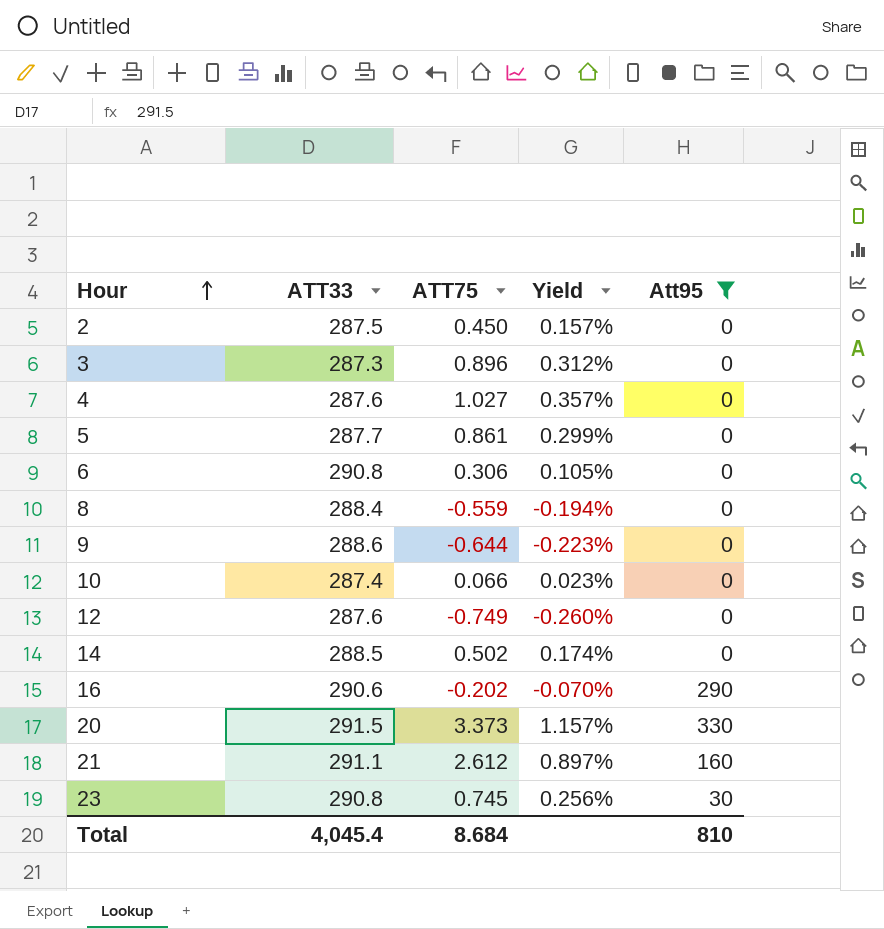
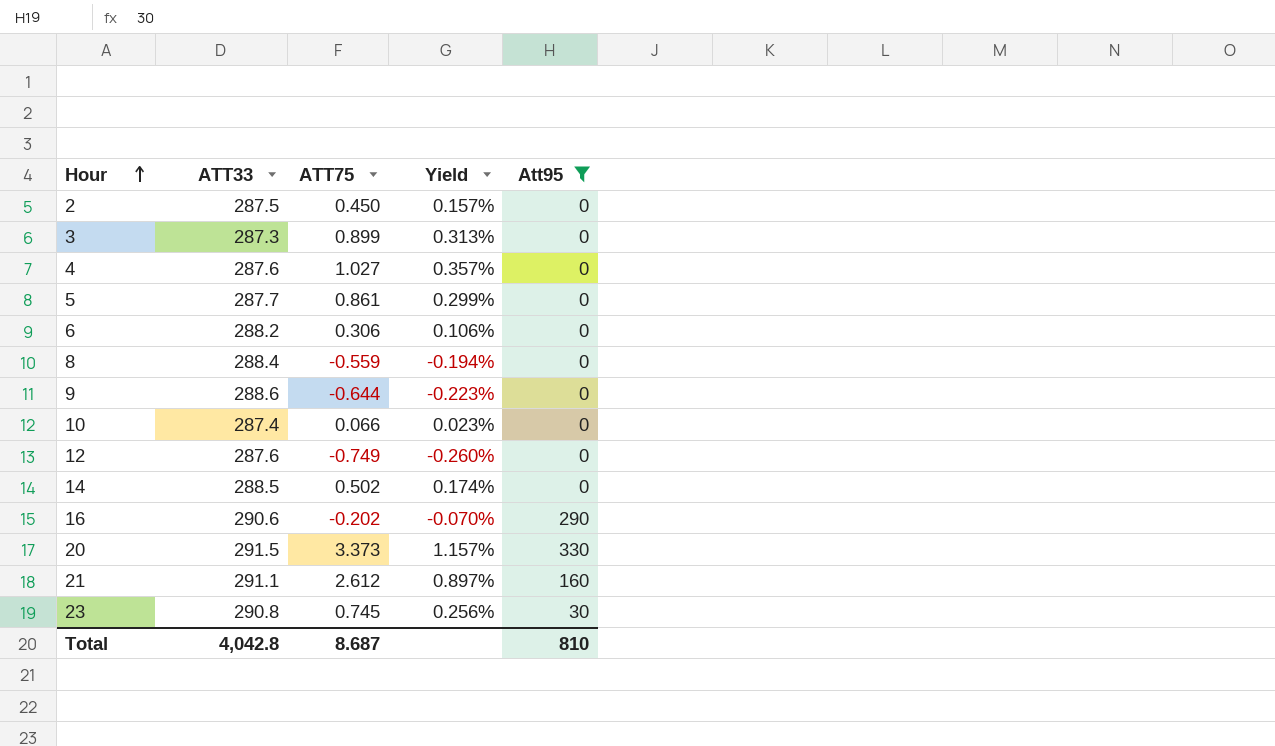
3 | ATT75: 0.896 -> 0.899
3 | Yield: 0.312% -> 0.313%
6 | ATT33: 290.8 -> 288.2
6 | Yield: 0.105% -> 0.106%
Total | ATT33: 4,045.4 -> 4,042.8
Total | ATT75: 8.684 -> 8.687

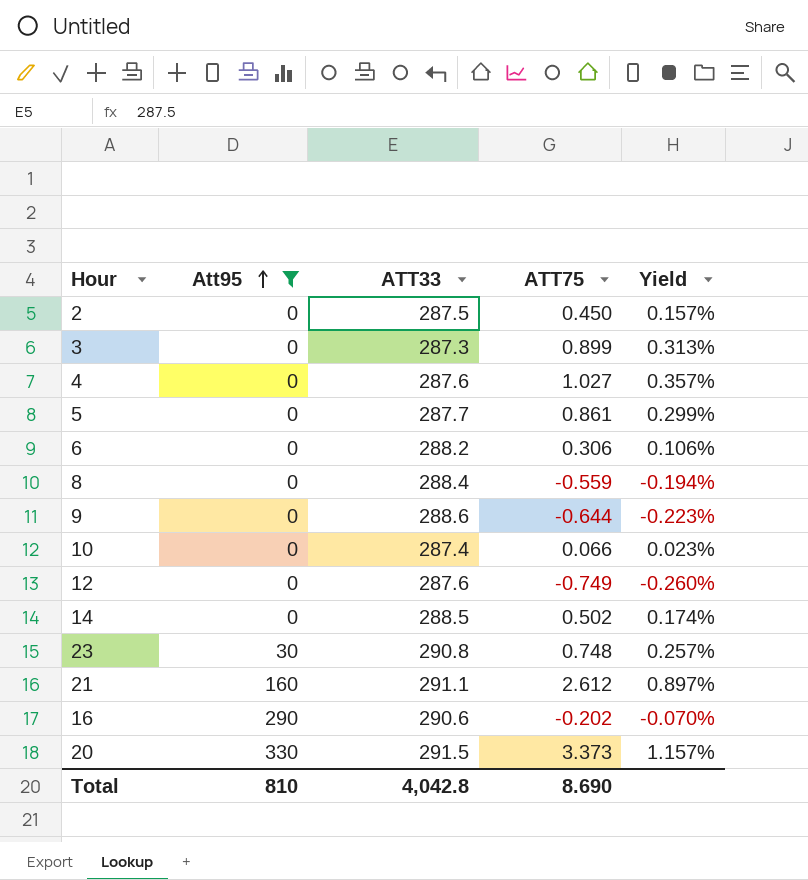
row order: Hour ascending -> Att95 ascending
column Att95 | position: 5 -> 2
23 | ATT75: 0.745 -> 0.748
23 | Yield: 0.256% -> 0.257%
Total | ATT75: 8.687 -> 8.690

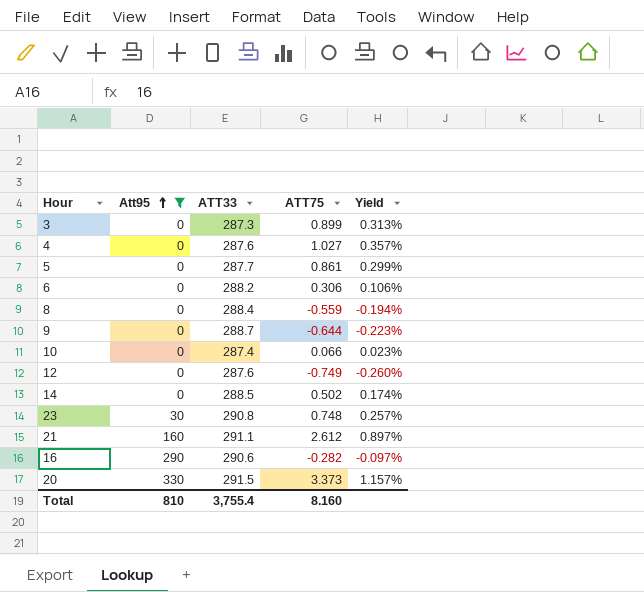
row 2: 0 | 287.5 | 0.450 | 0.157% -> none
9 | ATT33: 288.6 -> 288.7
16 | ATT75: -0.202 -> -0.282
16 | Yield: -0.070% -> -0.097%
Total | ATT33: 4,042.8 -> 3,755.4
Total | ATT75: 8.690 -> 8.160

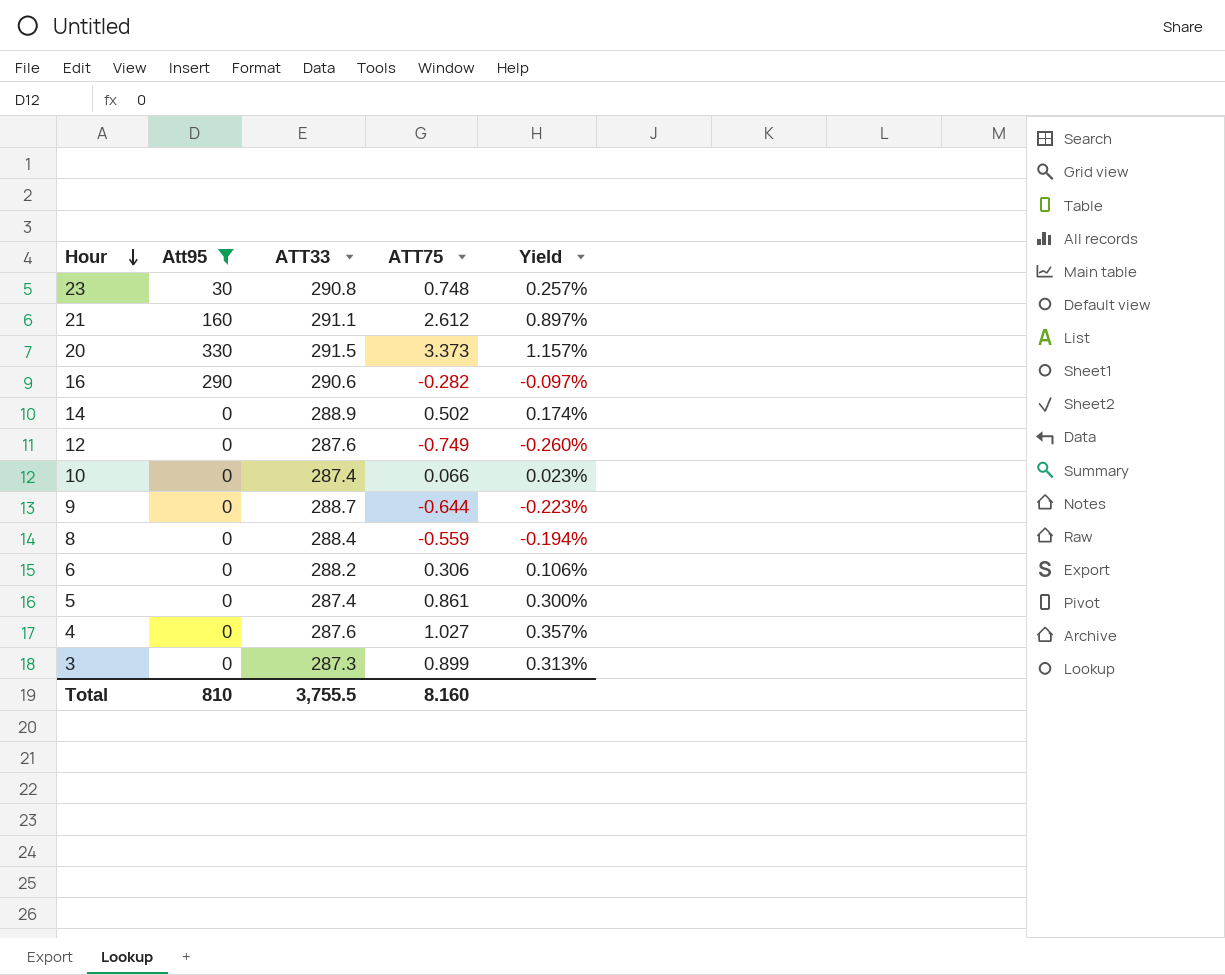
row order: Att95 ascending -> Hour descending
14 | ATT33: 288.5 -> 288.9
5 | ATT33: 287.7 -> 287.4
5 | Yield: 0.299% -> 0.300%
Total | ATT33: 3,755.4 -> 3,755.5

